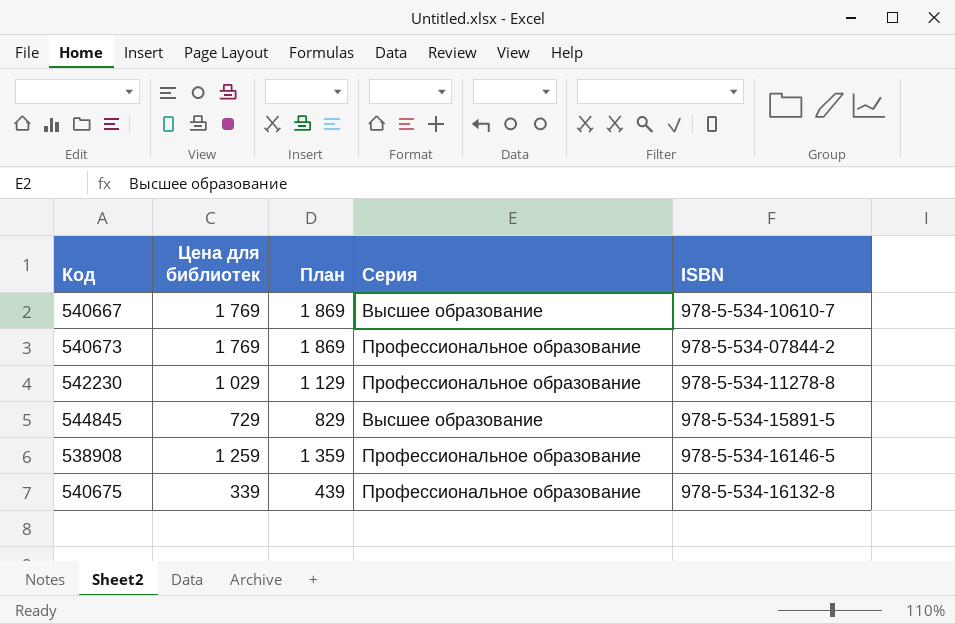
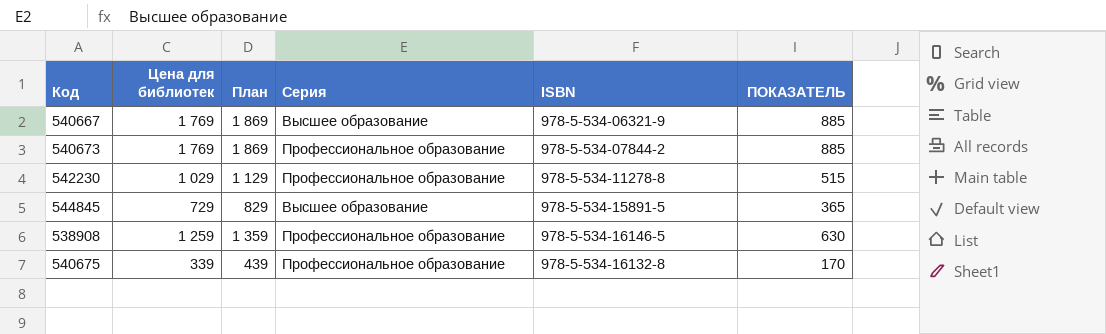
column ПОКАЗАТЕЛЬ | formula: none -> [Цена для библиотек] * 0,5
540667 | ISBN: 978-5-534-10610-7 -> 978-5-534-06321-9

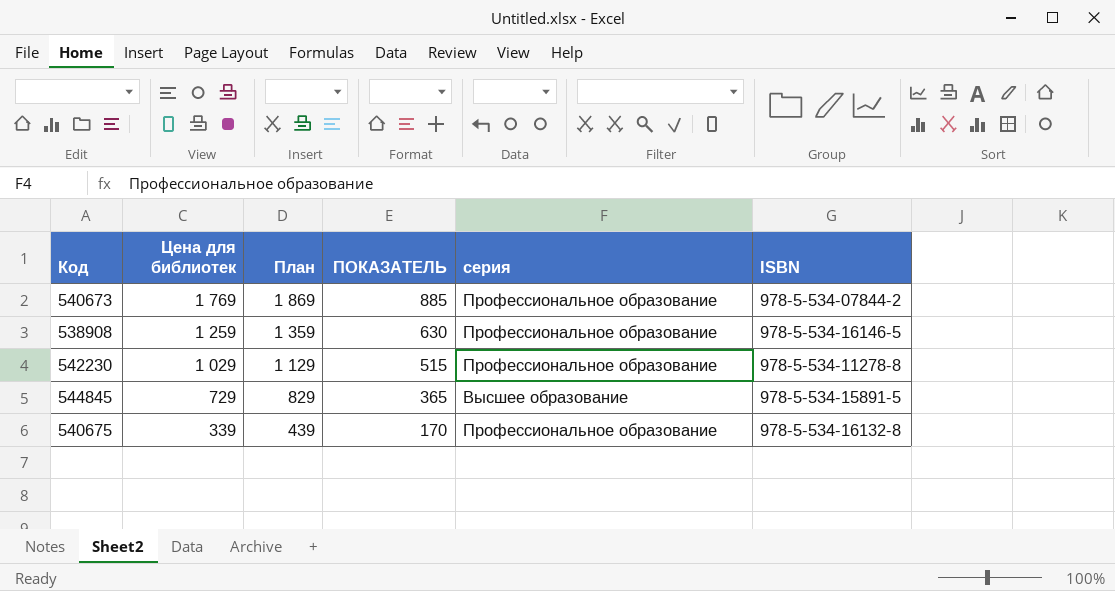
row order: none -> Цена для библиотек descending
column ПОКАЗАТЕЛЬ | position: 6 -> 4
column name: Серия -> серия
row 540667: 1 769 | 1 869 | Высшее образование | 978-5-534-06321-9 | 885 -> none

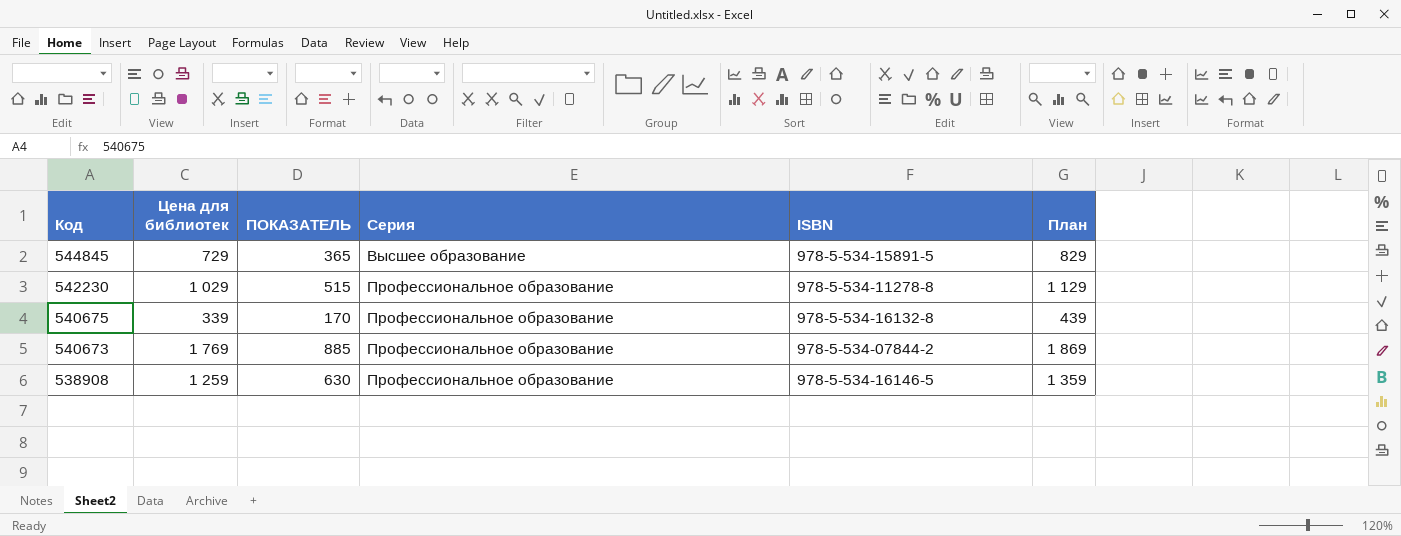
row order: Цена для библиотек descending -> Код descending
column name: серия -> Серия
column План | position: 3 -> 6

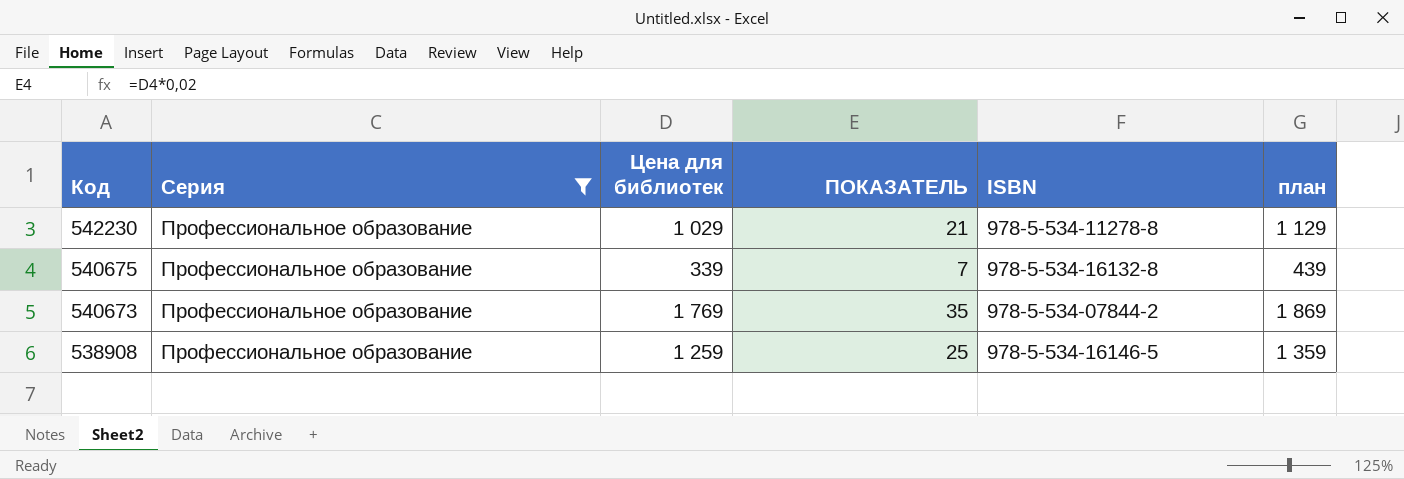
filter: none -> Серия = Профессиональное образование
column Серия | position: 4 -> 2
column ПОКАЗАТЕЛЬ | formula: [Цена для библиотек] * 0,5 -> [Цена для библиотек] * 0,02
column name: План -> план

